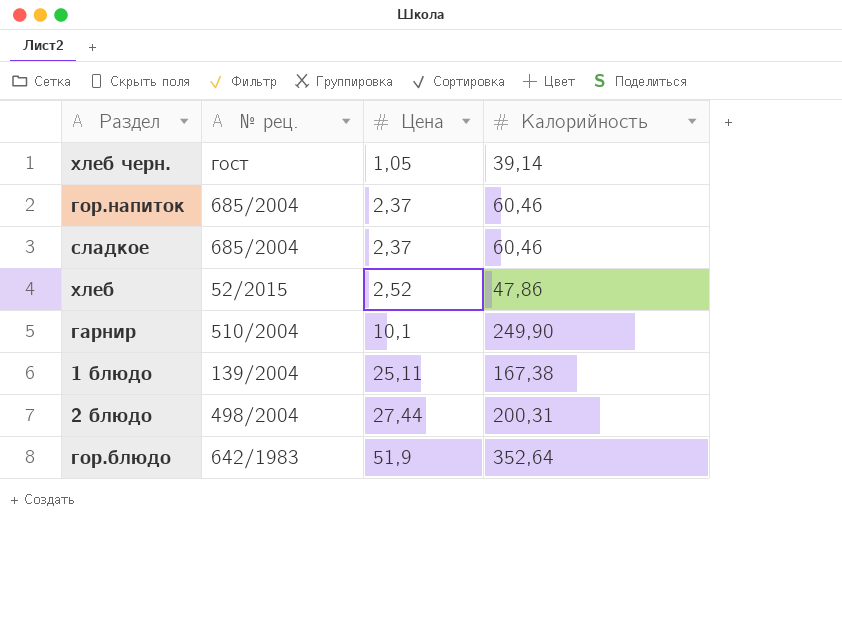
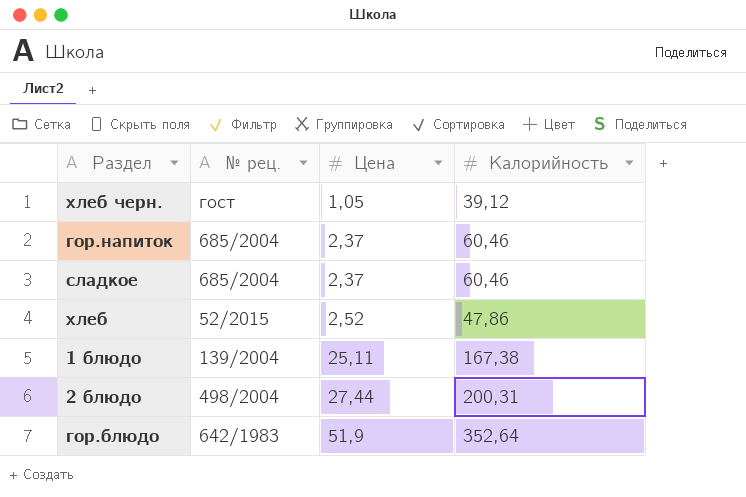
row гарнир: 510/2004 | 10,1 | 249,90 -> none
хлеб черн. | Калорийность: 39,14 -> 39,12

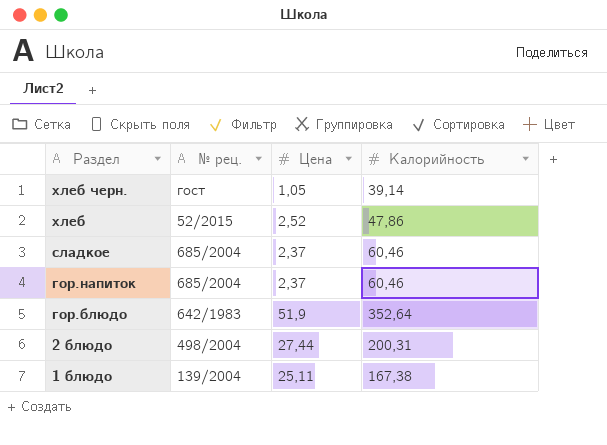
row order: Цена ascending -> Раздел descending
хлеб черн. | Калорийность: 39,12 -> 39,14

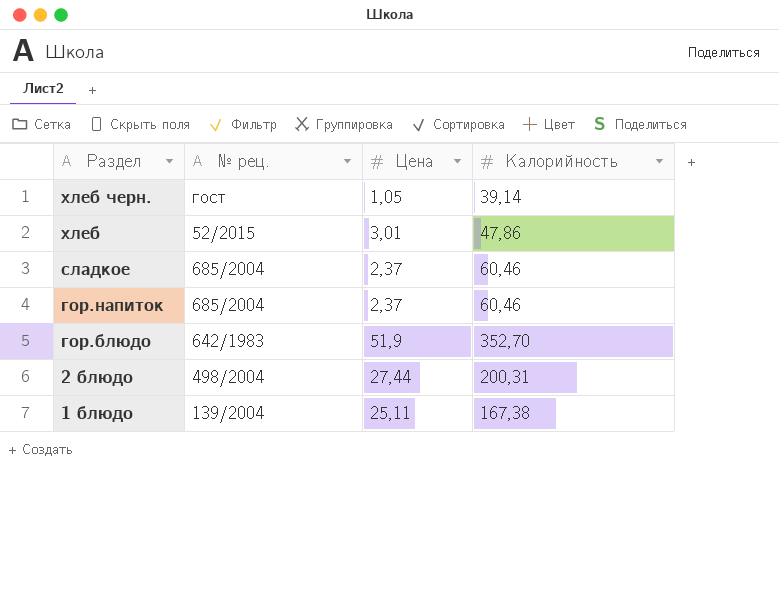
хлеб | Цена: 2,52 -> 3,01
гор.блюдо | Калорийность: 352,64 -> 352,70

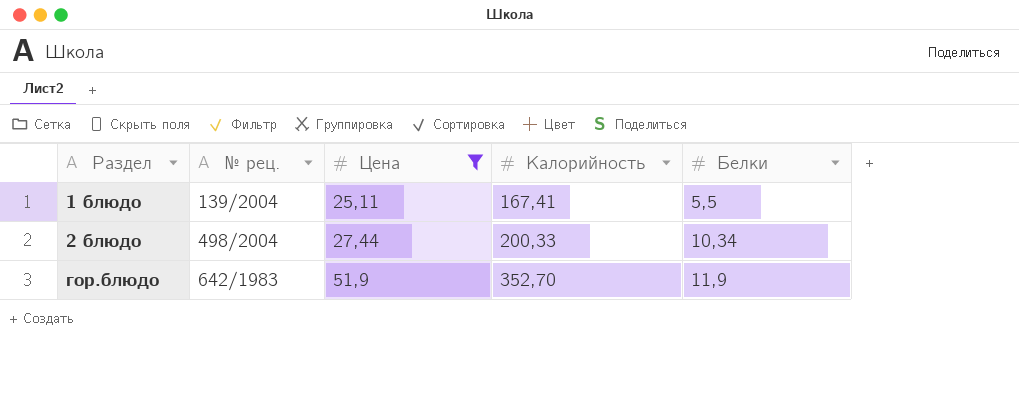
filter: none -> Цена >= 25,11
row order: Раздел descending -> Раздел ascending
column Белки | position: none -> 5
1 блюдо | Калорийность: 167,38 -> 167,41
2 блюдо | Калорийность: 200,31 -> 200,33

